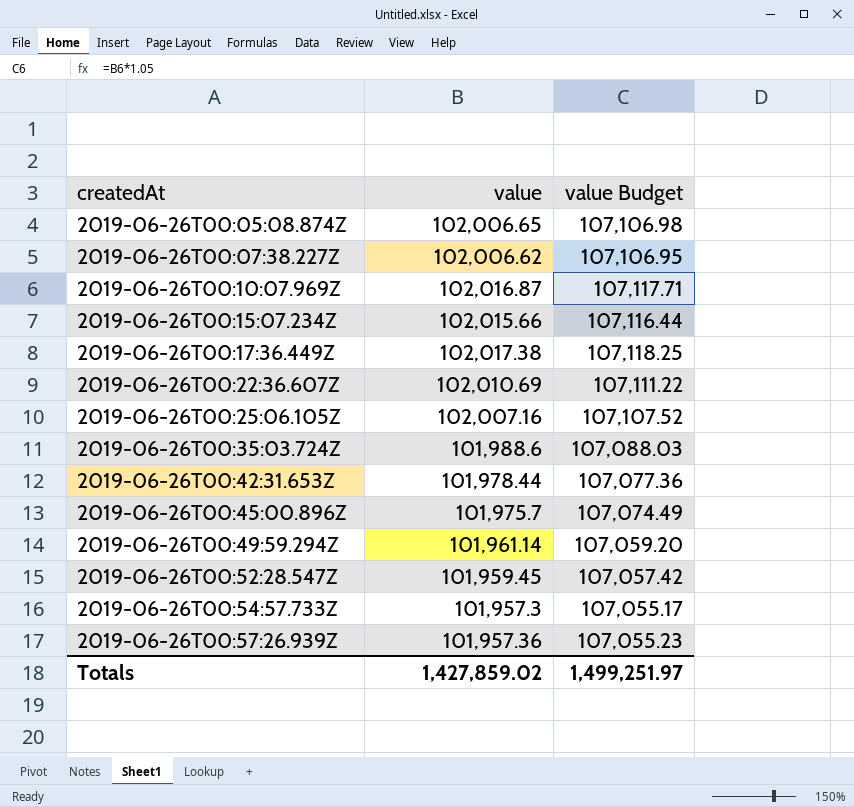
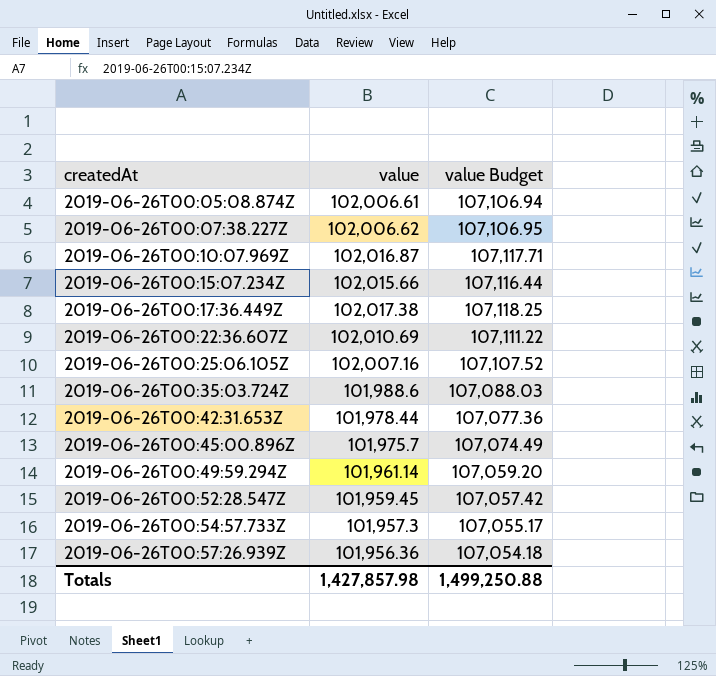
2019-06-26T00:05:08.874Z | value: 102,006.65 -> 102,006.61
2019-06-26T00:05:08.874Z | value Budget: 107,106.98 -> 107,106.94
2019-06-26T00:57:26.939Z | value: 101,957.36 -> 101,956.36
2019-06-26T00:57:26.939Z | value Budget: 107,055.23 -> 107,054.18
Totals | value: 1,427,859.02 -> 1,427,857.98
Totals | value Budget: 1,499,251.97 -> 1,499,250.88

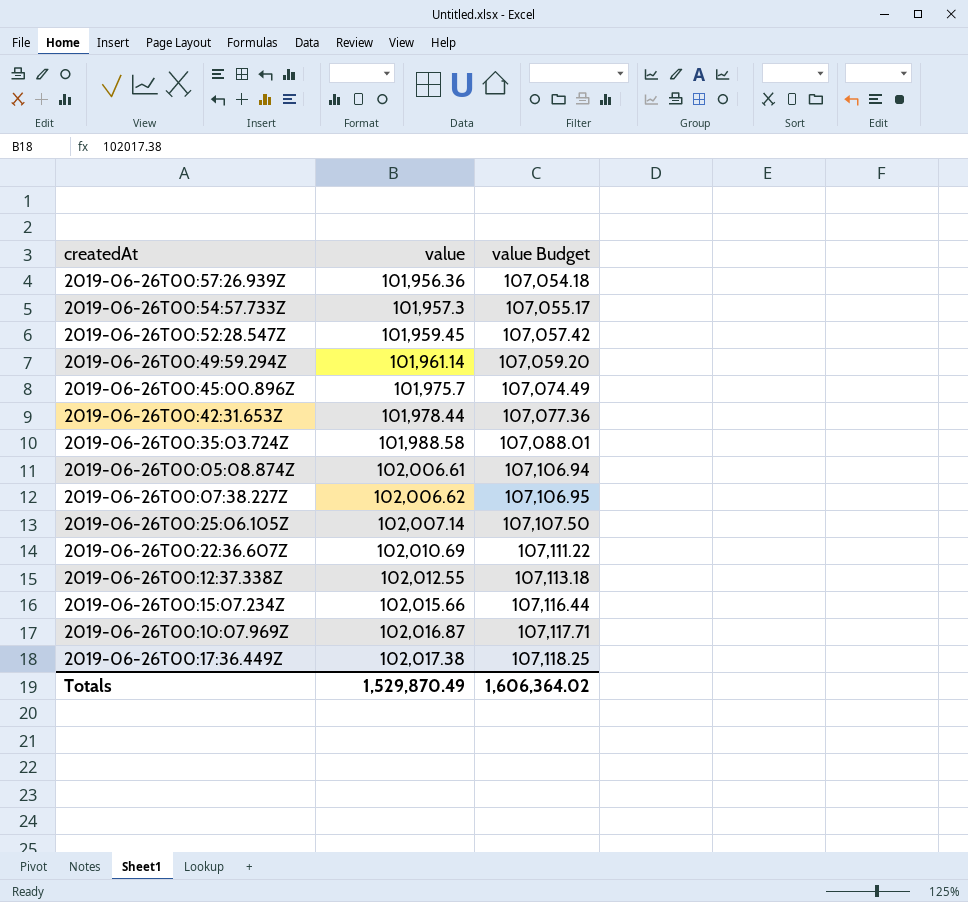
row order: createdAt ascending -> value ascending
2019-06-26T00:35:03.724Z | value: 101,988.6 -> 101,988.58
2019-06-26T00:35:03.724Z | value Budget: 107,088.03 -> 107,088.01
2019-06-26T00:25:06.105Z | value: 102,007.16 -> 102,007.14
2019-06-26T00:25:06.105Z | value Budget: 107,107.52 -> 107,107.50
row 2019-06-26T00:12:37.338Z: none -> 102,012.55 | 107,113.18
Totals | value: 1,427,857.98 -> 1,529,870.49
Totals | value Budget: 1,499,250.88 -> 1,606,364.02

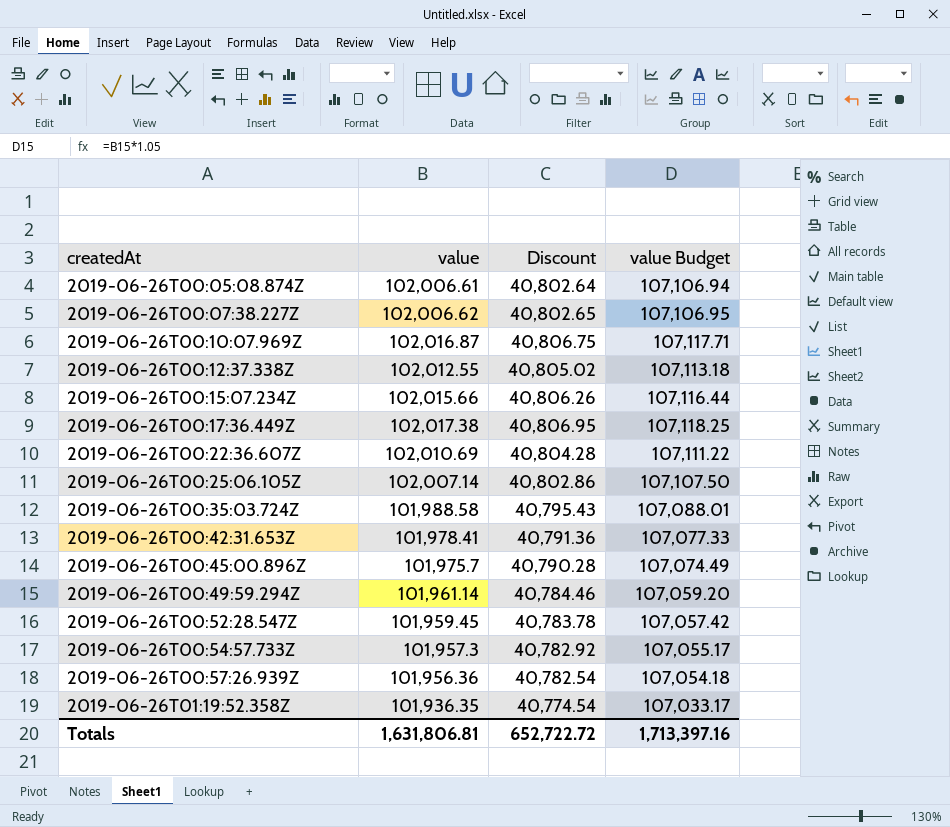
row order: value ascending -> createdAt ascending
column Discount | formula: none -> [value] * 0.4
2019-06-26T00:42:31.653Z | value: 101,978.44 -> 101,978.41
2019-06-26T00:42:31.653Z | value Budget: 107,077.36 -> 107,077.33
row 2019-06-26T01:19:52.358Z: none -> 101,936.35 | 40,774.54 | 107,033.17
Totals | value: 1,529,870.49 -> 1,631,806.81
Totals | value Budget: 1,606,364.02 -> 1,713,397.16

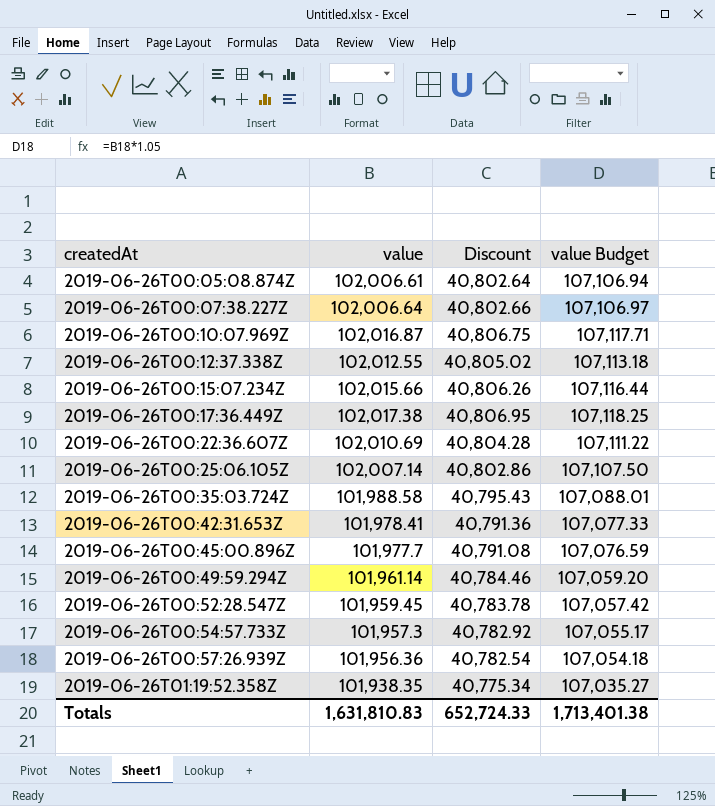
2019-06-26T00:07:38.227Z | value: 102,006.62 -> 102,006.64
2019-06-26T00:07:38.227Z | Discount: 40,802.65 -> 40,802.66
2019-06-26T00:07:38.227Z | value Budget: 107,106.95 -> 107,106.97
2019-06-26T00:45:00.896Z | value: 101,975.7 -> 101,977.7
2019-06-26T00:45:00.896Z | Discount: 40,790.28 -> 40,791.08
2019-06-26T00:45:00.896Z | value Budget: 107,074.49 -> 107,076.59
2019-06-26T01:19:52.358Z | value: 101,936.35 -> 101,938.35
2019-06-26T01:19:52.358Z | Discount: 40,774.54 -> 40,775.34
2019-06-26T01:19:52.358Z | value Budget: 107,033.17 -> 107,035.27
Totals | value: 1,631,806.81 -> 1,631,810.83
Totals | Discount: 652,722.72 -> 652,724.33
Totals | value Budget: 1,713,397.16 -> 1,713,401.38

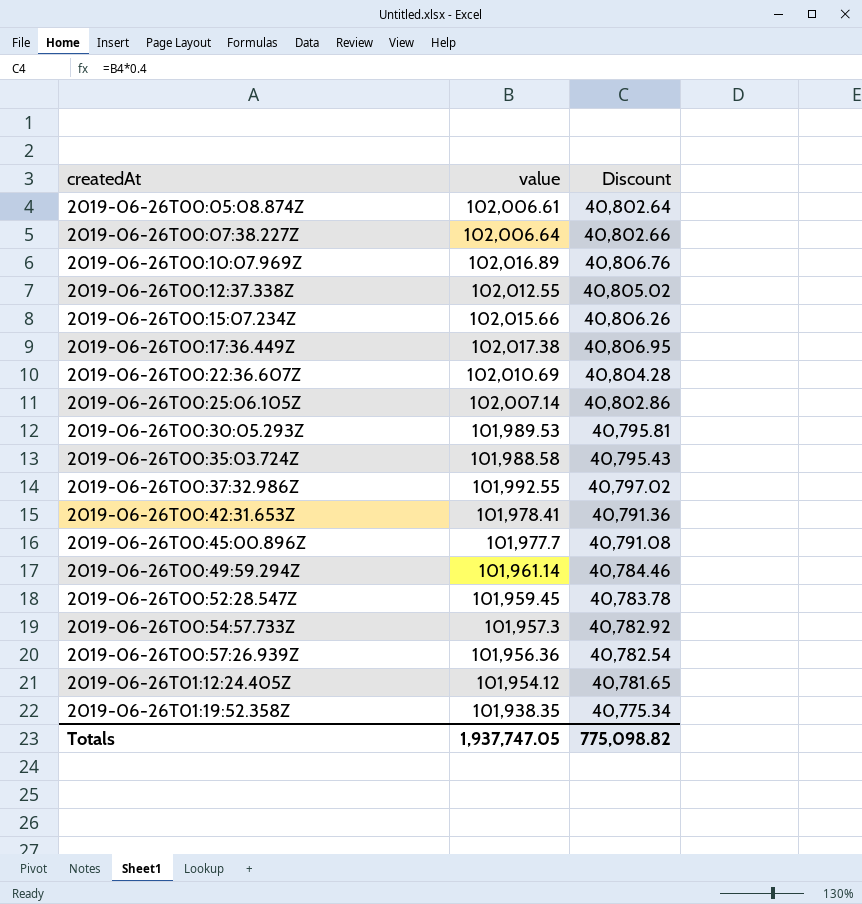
column value Budget | formula: [value] * 1.05 -> none
2019-06-26T00:10:07.969Z | value: 102,016.87 -> 102,016.89
2019-06-26T00:10:07.969Z | Discount: 40,806.75 -> 40,806.76
row 2019-06-26T00:30:05.293Z: none -> 101,989.53 | 40,795.81
row 2019-06-26T00:37:32.986Z: none -> 101,992.55 | 40,797.02
row 2019-06-26T01:12:24.405Z: none -> 101,954.12 | 40,781.65
Totals | value: 1,631,810.83 -> 1,937,747.05
Totals | Discount: 652,724.33 -> 775,098.82

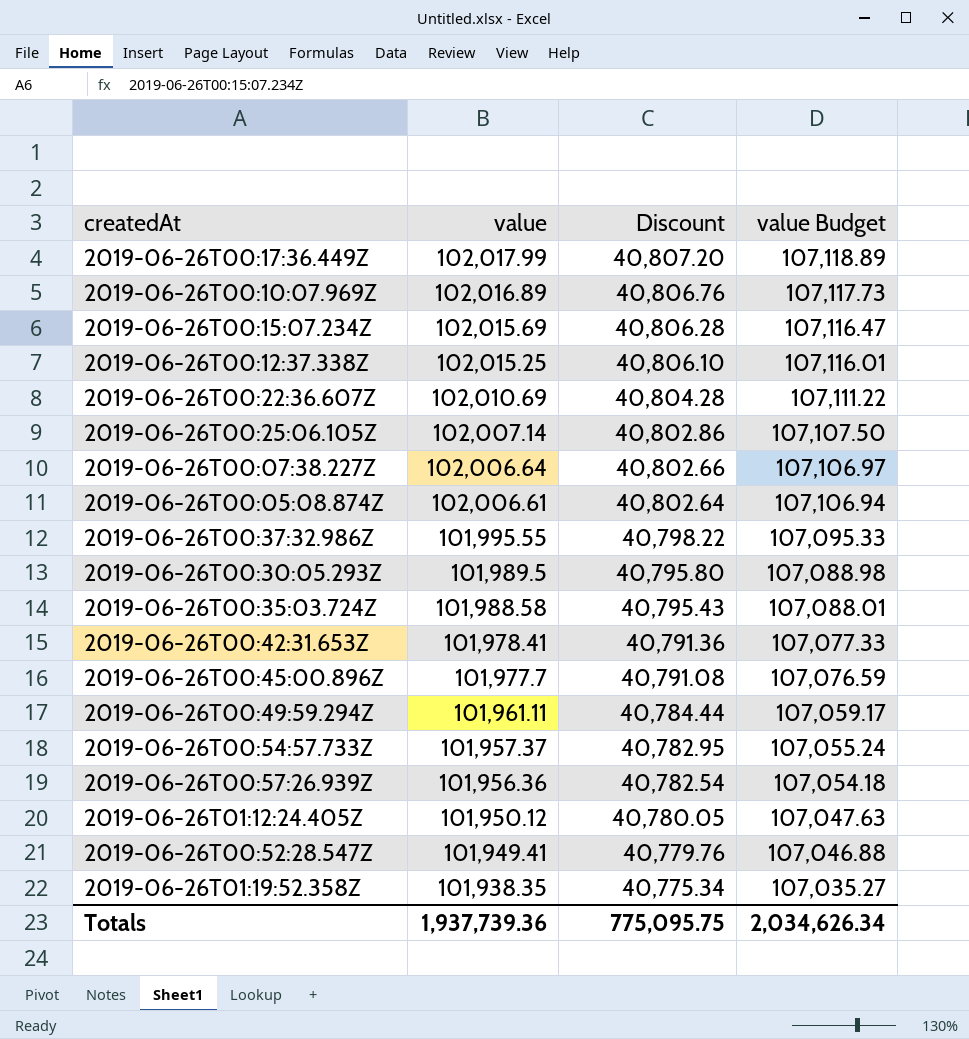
row order: createdAt ascending -> value descending
column value Budget | formula: none -> [value] * 1.05
2019-06-26T00:17:36.449Z | value: 102,017.38 -> 102,017.99
2019-06-26T00:17:36.449Z | Discount: 40,806.95 -> 40,807.20
2019-06-26T00:15:07.234Z | value: 102,015.66 -> 102,015.69
2019-06-26T00:15:07.234Z | Discount: 40,806.26 -> 40,806.28
2019-06-26T00:12:37.338Z | value: 102,012.55 -> 102,015.25
2019-06-26T00:12:37.338Z | Discount: 40,805.02 -> 40,806.10
2019-06-26T00:37:32.986Z | value: 101,992.55 -> 101,995.55
2019-06-26T00:37:32.986Z | Discount: 40,797.02 -> 40,798.22
2019-06-26T00:30:05.293Z | value: 101,989.53 -> 101,989.5
2019-06-26T00:30:05.293Z | Discount: 40,795.81 -> 40,795.80
2019-06-26T00:49:59.294Z | value: 101,961.14 -> 101,961.11
2019-06-26T00:49:59.294Z | Discount: 40,784.46 -> 40,784.44
2019-06-26T00:54:57.733Z | value: 101,957.3 -> 101,957.37
2019-06-26T00:54:57.733Z | Discount: 40,782.92 -> 40,782.95
2019-06-26T01:12:24.405Z | value: 101,954.12 -> 101,950.12
2019-06-26T01:12:24.405Z | Discount: 40,781.65 -> 40,780.05
2019-06-26T00:52:28.547Z | value: 101,959.45 -> 101,949.41
2019-06-26T00:52:28.547Z | Discount: 40,783.78 -> 40,779.76
Totals | value: 1,937,747.05 -> 1,937,739.36
Totals | Discount: 775,098.82 -> 775,095.75

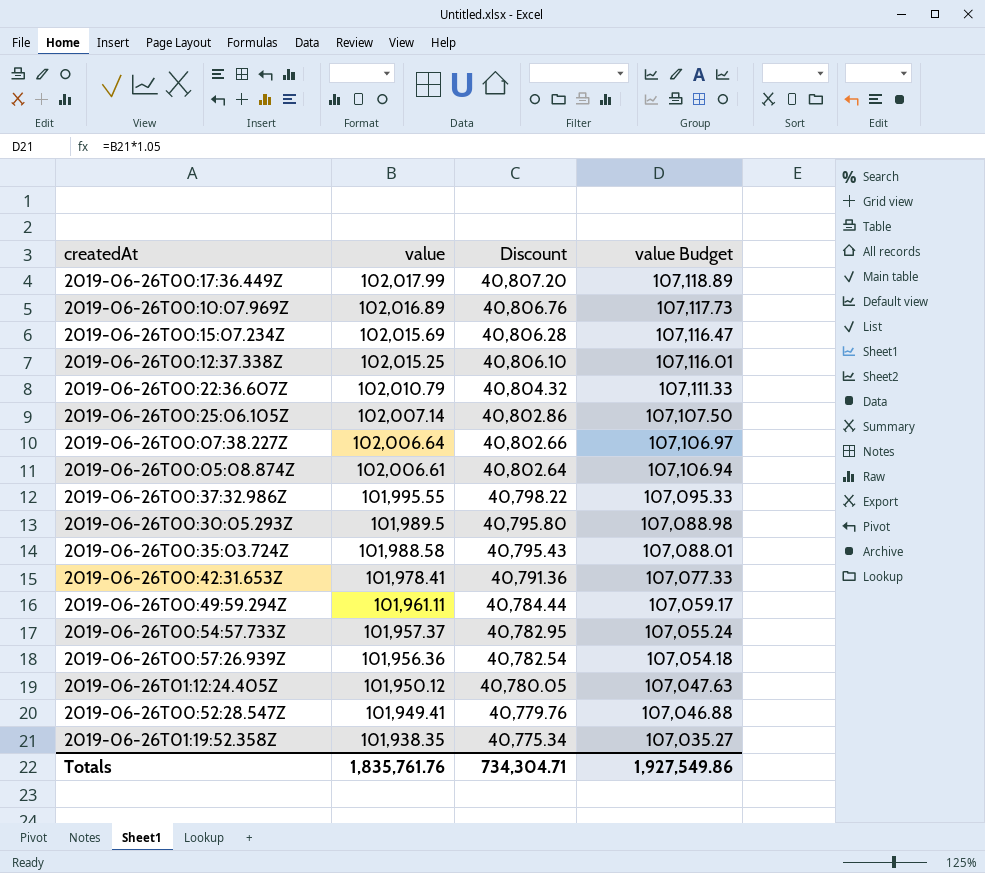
row 2019-06-26T00:45:00.896Z: 101,977.7 | 40,791.08 | 107,076.59 -> none
2019-06-26T00:22:36.607Z | value: 102,010.69 -> 102,010.79
2019-06-26T00:22:36.607Z | Discount: 40,804.28 -> 40,804.32
2019-06-26T00:22:36.607Z | value Budget: 107,111.22 -> 107,111.33
Totals | value: 1,937,739.36 -> 1,835,761.76
Totals | Discount: 775,095.75 -> 734,304.71
Totals | value Budget: 2,034,626.34 -> 1,927,549.86

